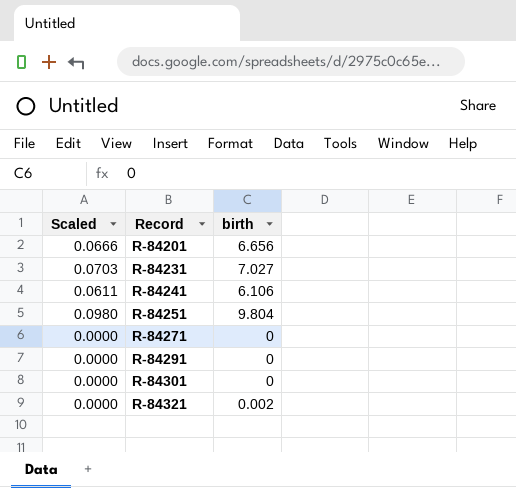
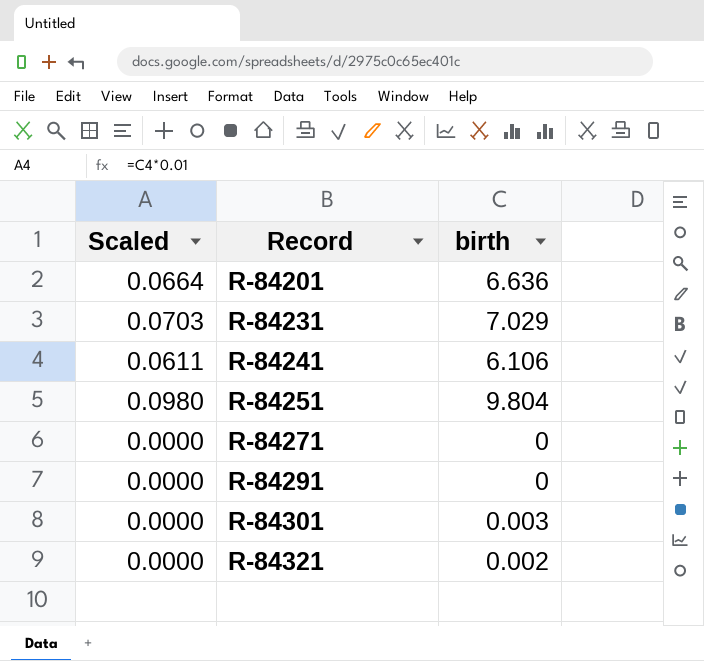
R-84201 | Scaled: 0.0666 -> 0.0664
R-84201 | birth: 6.656 -> 6.636
R-84231 | birth: 7.027 -> 7.029
R-84301 | birth: 0 -> 0.003

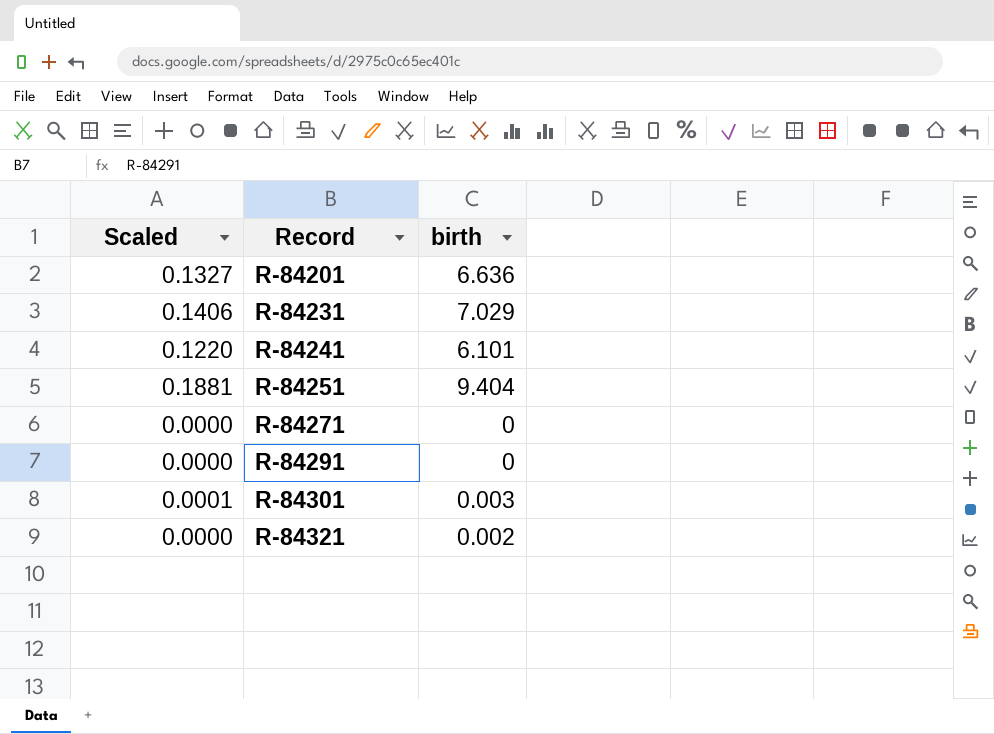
column Scaled | formula: [birth] * 0.01 -> [birth] * 0.02
R-84241 | birth: 6.106 -> 6.101
R-84251 | birth: 9.804 -> 9.404

